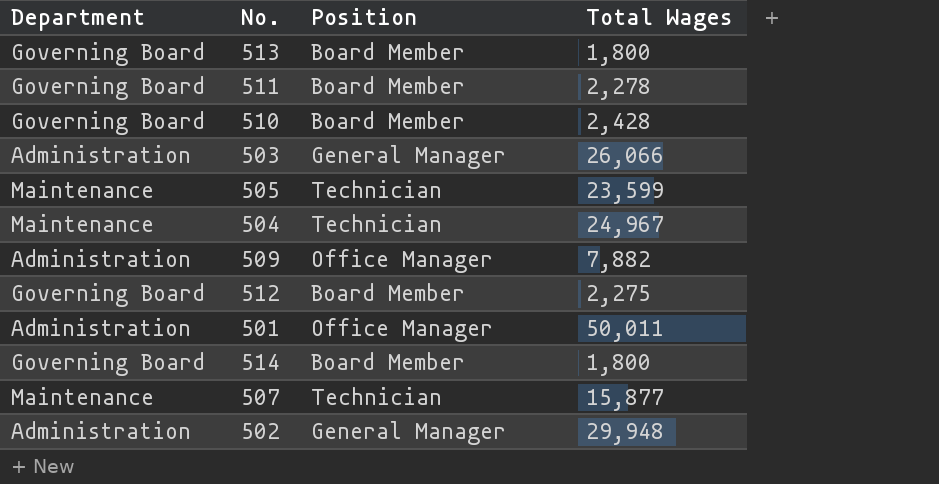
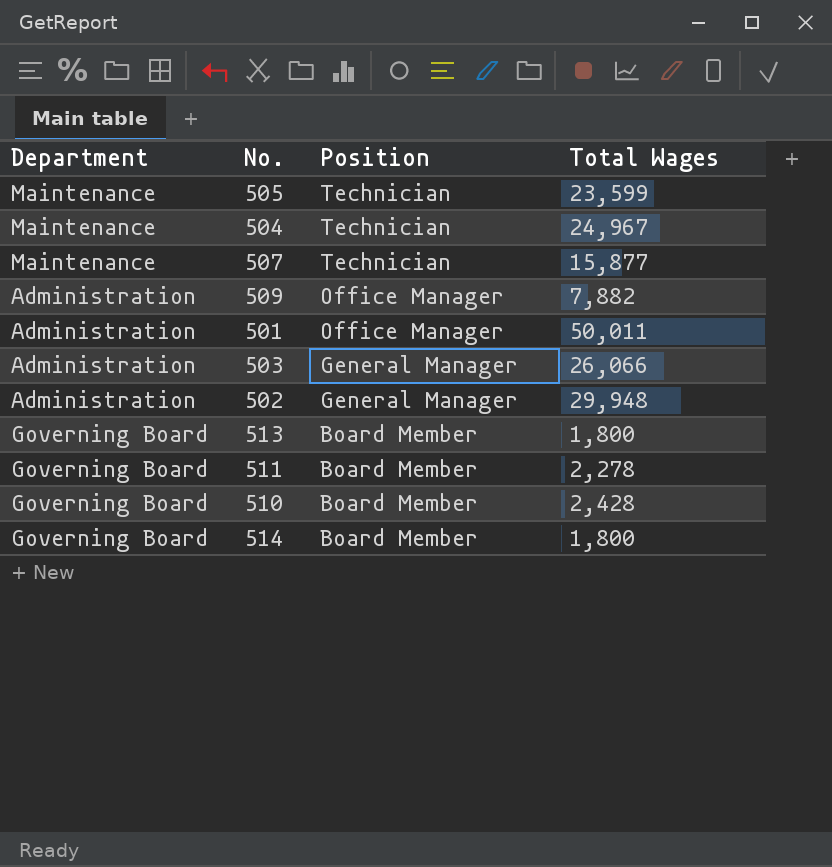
row order: none -> Position descending
row 512: Governing Board | Board Member | 2,275 -> none

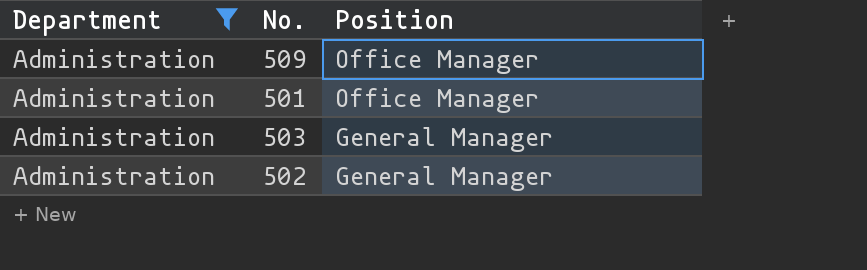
filter: none -> Department = Administration
column Total Wages | position: 4 -> none

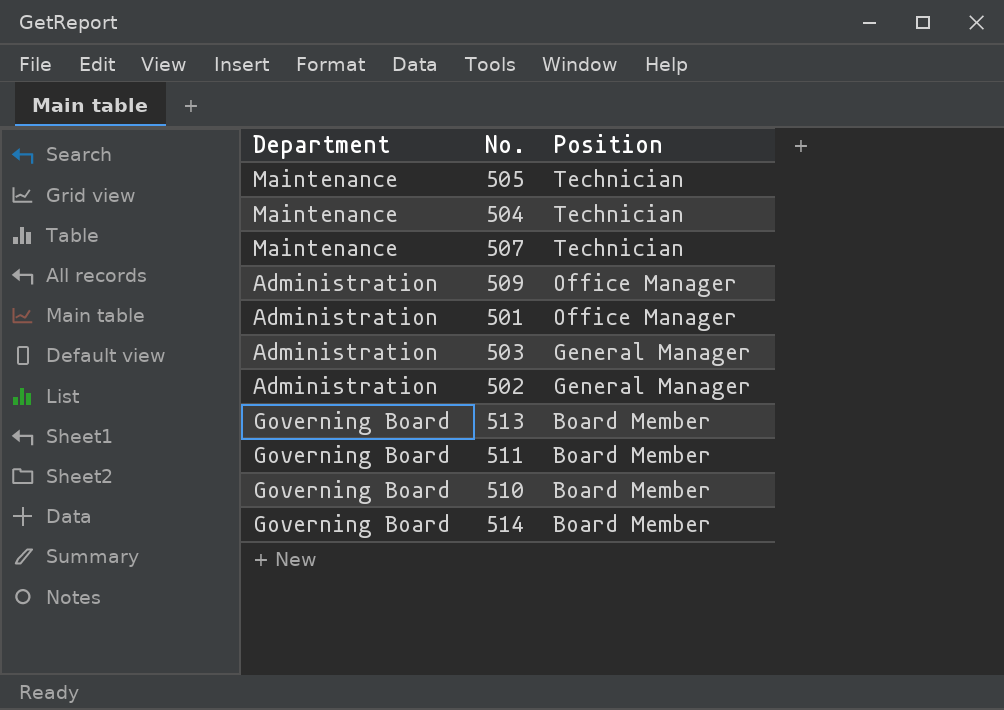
filter: Department = Administration -> none

